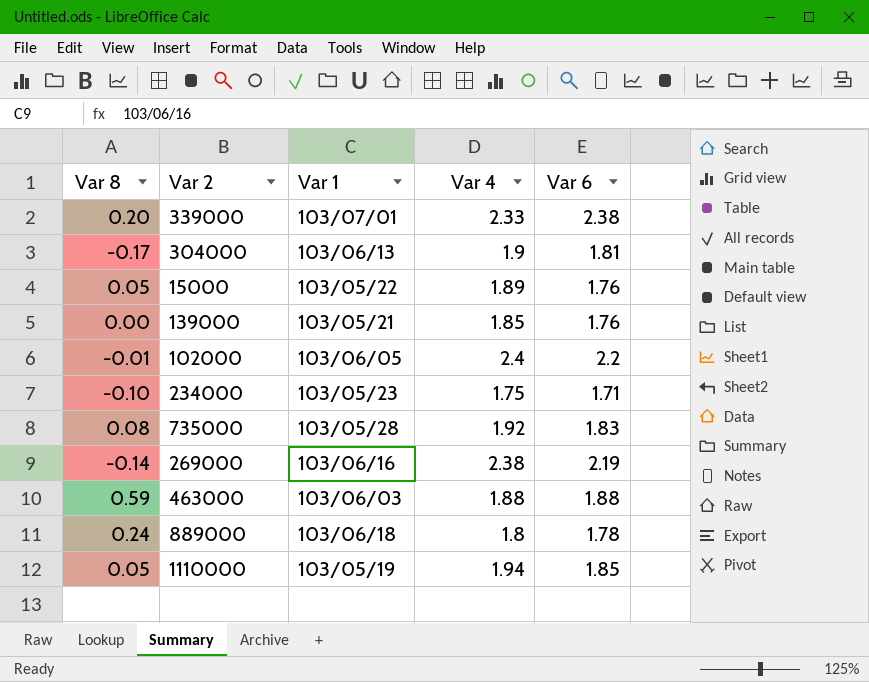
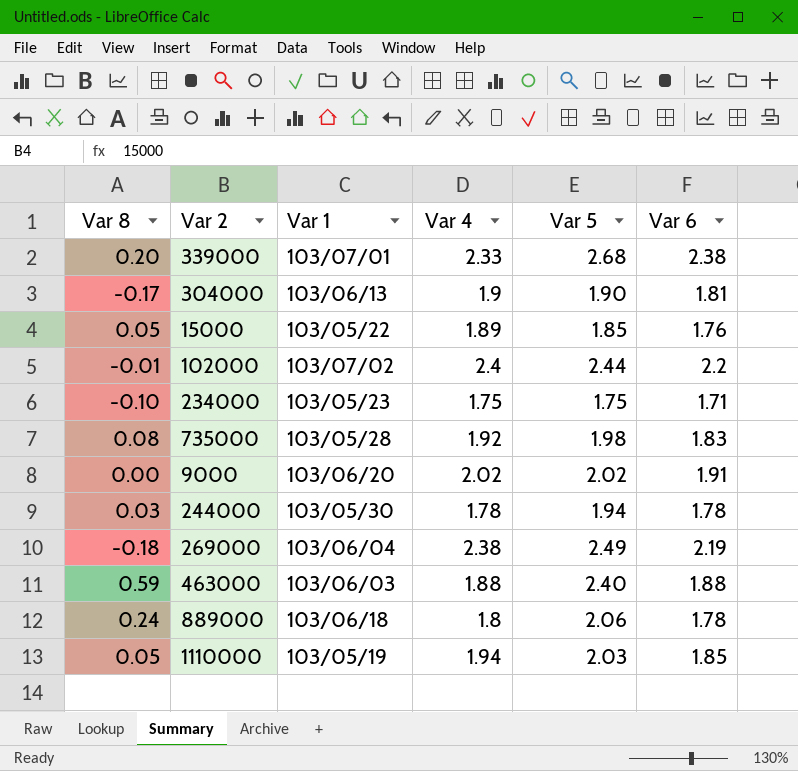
column Var 5 | position: none -> 5
row 139000: 0.00 | 103/05/21 | 1.85 | 1.76 -> none
102000 | Var 1: 103/06/05 -> 103/07/02
row 9000: none -> 0.00 | 103/06/20 | 2.02 | 2.02 | 1.91
row 244000: none -> 0.03 | 103/05/30 | 1.78 | 1.94 | 1.78
269000 | Var 8: -0.14 -> -0.18
269000 | Var 1: 103/06/16 -> 103/06/04

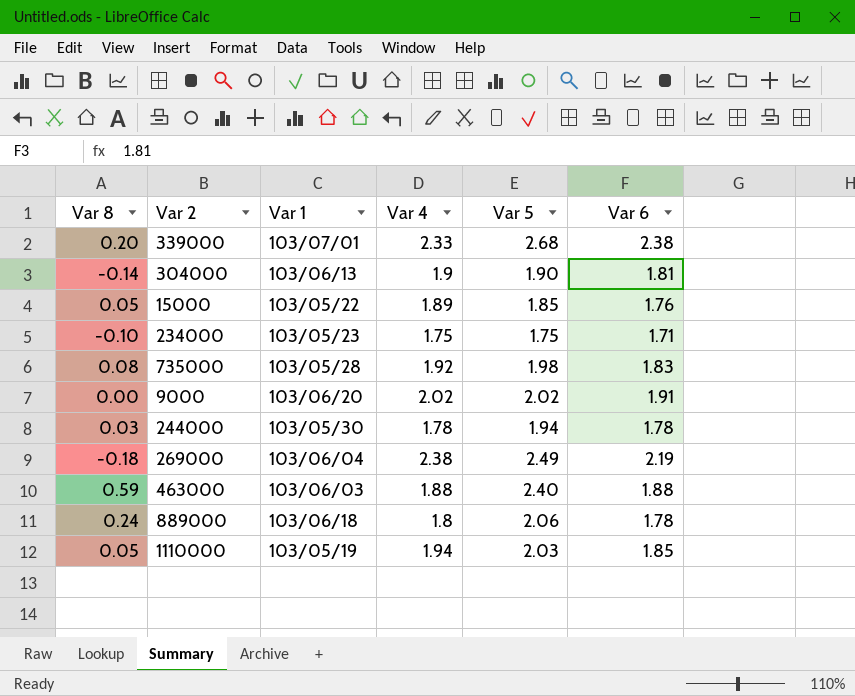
row 102000: -0.01 | 103/07/02 | 2.4 | 2.44 | 2.2 -> none
304000 | Var 8: -0.17 -> -0.14

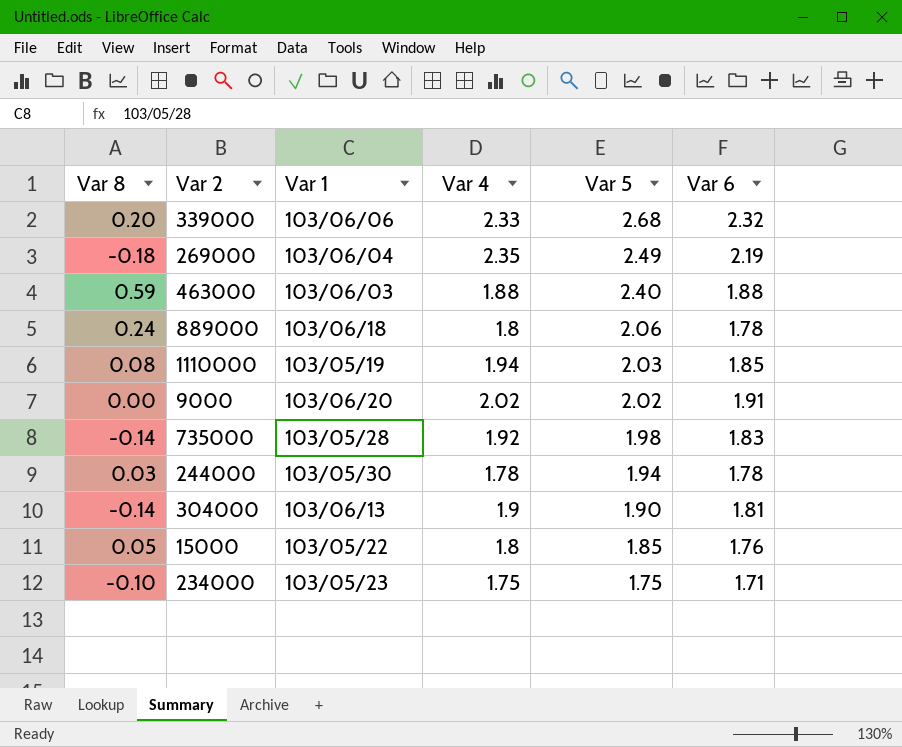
row order: none -> Var 5 descending
339000 | Var 1: 103/07/01 -> 103/06/06
339000 | Var 6: 2.38 -> 2.32
269000 | Var 4: 2.38 -> 2.35
1110000 | Var 8: 0.05 -> 0.08
735000 | Var 8: 0.08 -> -0.14
15000 | Var 4: 1.89 -> 1.8

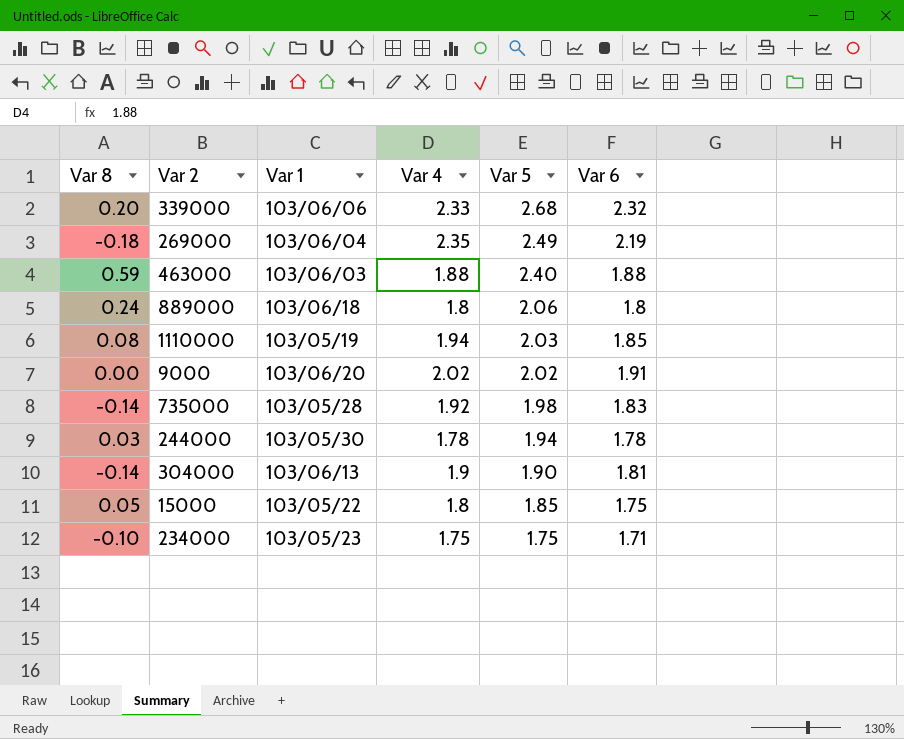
889000 | Var 6: 1.78 -> 1.8
15000 | Var 6: 1.76 -> 1.75

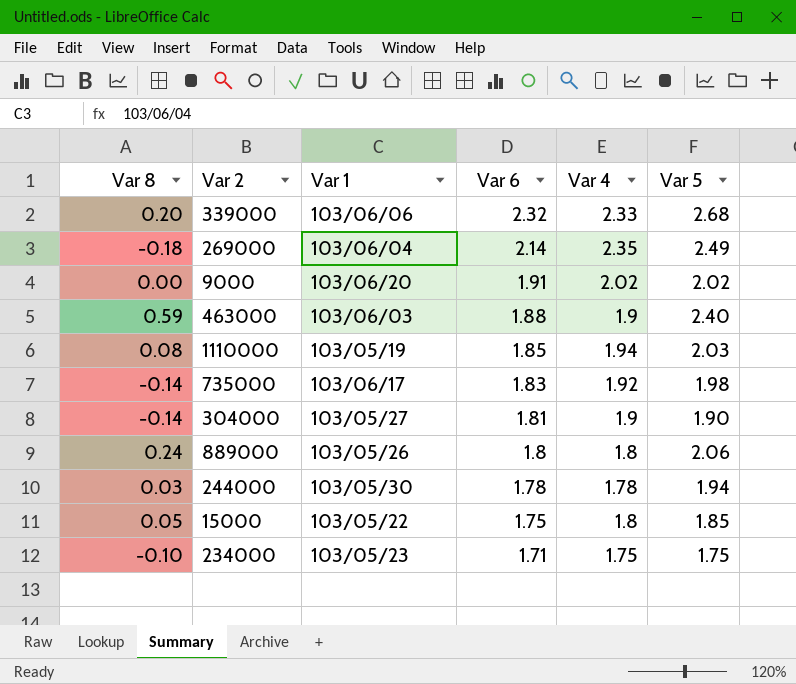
row order: Var 5 descending -> Var 6 descending
column Var 6 | position: 6 -> 4
269000 | Var 6: 2.19 -> 2.14
463000 | Var 4: 1.88 -> 1.9
735000 | Var 1: 103/05/28 -> 103/06/17
304000 | Var 1: 103/06/13 -> 103/05/27
889000 | Var 1: 103/06/18 -> 103/05/26

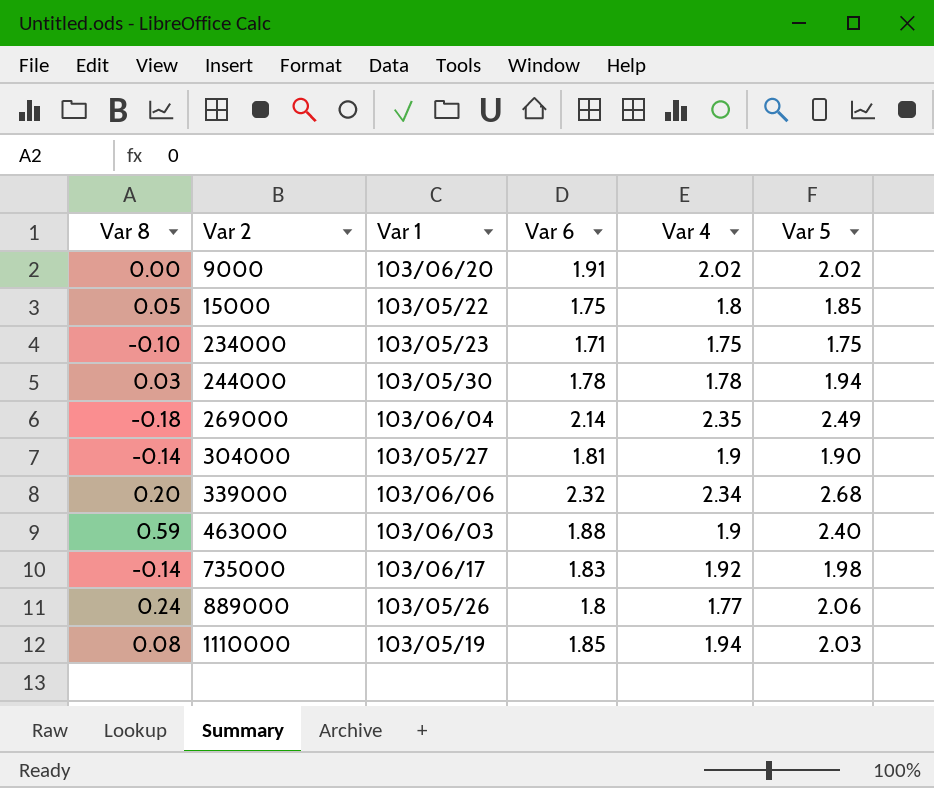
row order: Var 6 descending -> Var 2 ascending
339000 | Var 4: 2.33 -> 2.34
889000 | Var 4: 1.8 -> 1.77

